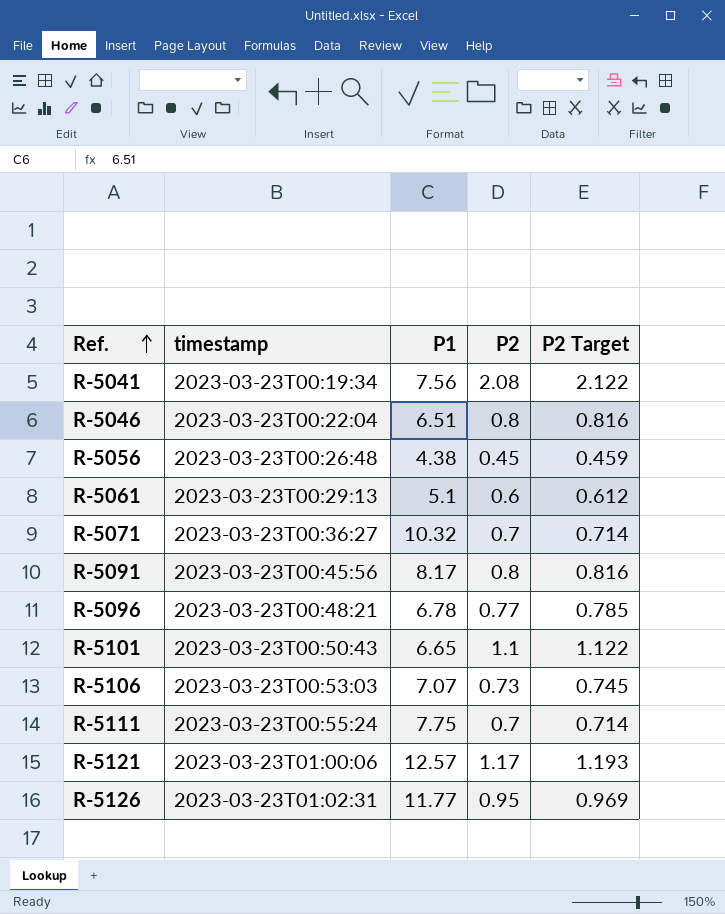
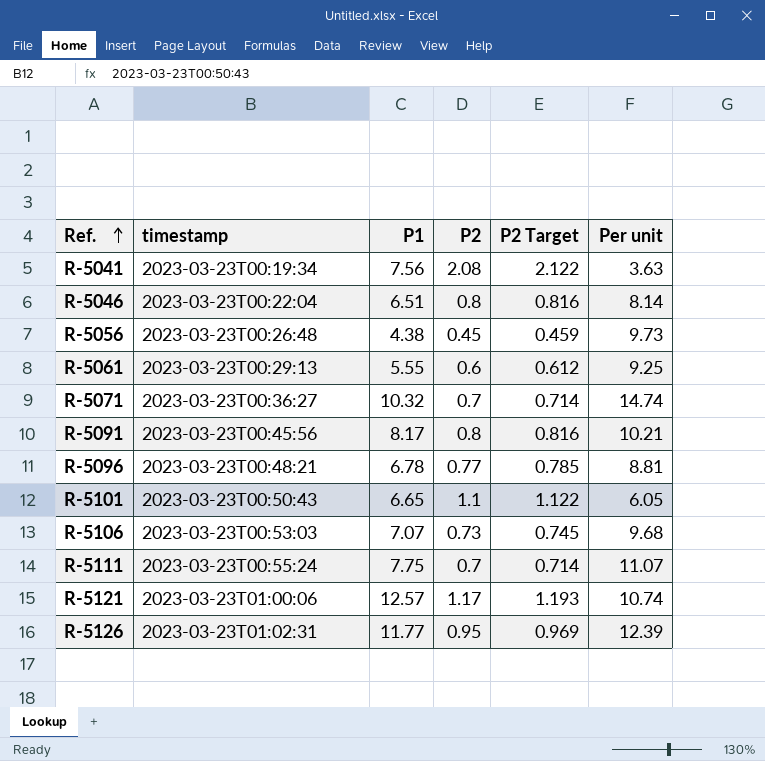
column Per unit | formula: none -> [P1] / [P2]
R-5061 | P1: 5.1 -> 5.55

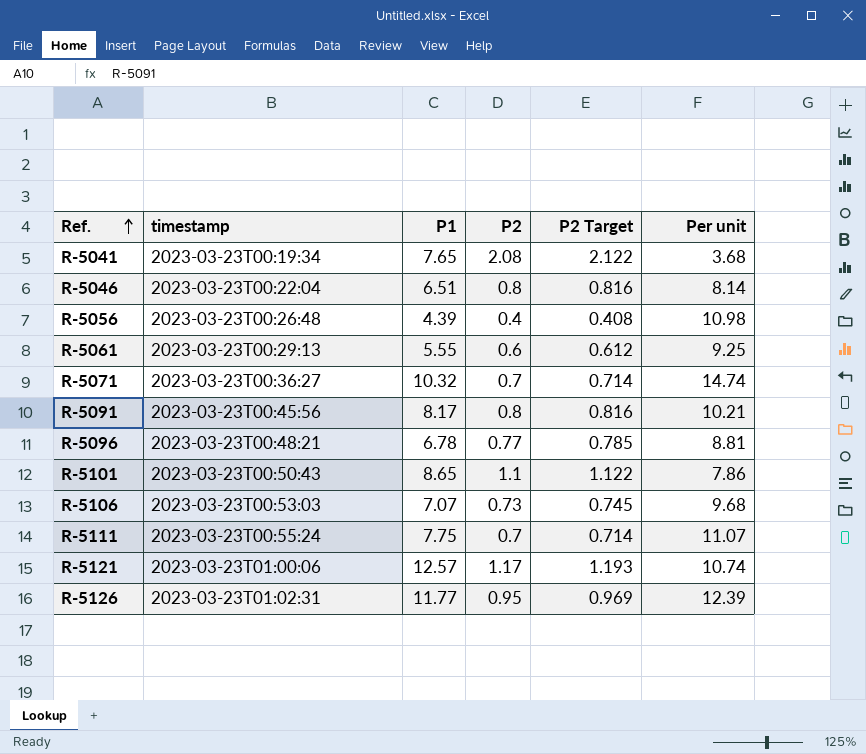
R-5041 | P1: 7.56 -> 7.65
R-5041 | Per unit: 3.63 -> 3.68
R-5056 | P1: 4.38 -> 4.39
R-5056 | P2: 0.45 -> 0.4
R-5056 | P2 Target: 0.459 -> 0.408
R-5056 | Per unit: 9.73 -> 10.98
R-5101 | P1: 6.65 -> 8.65
R-5101 | Per unit: 6.05 -> 7.86

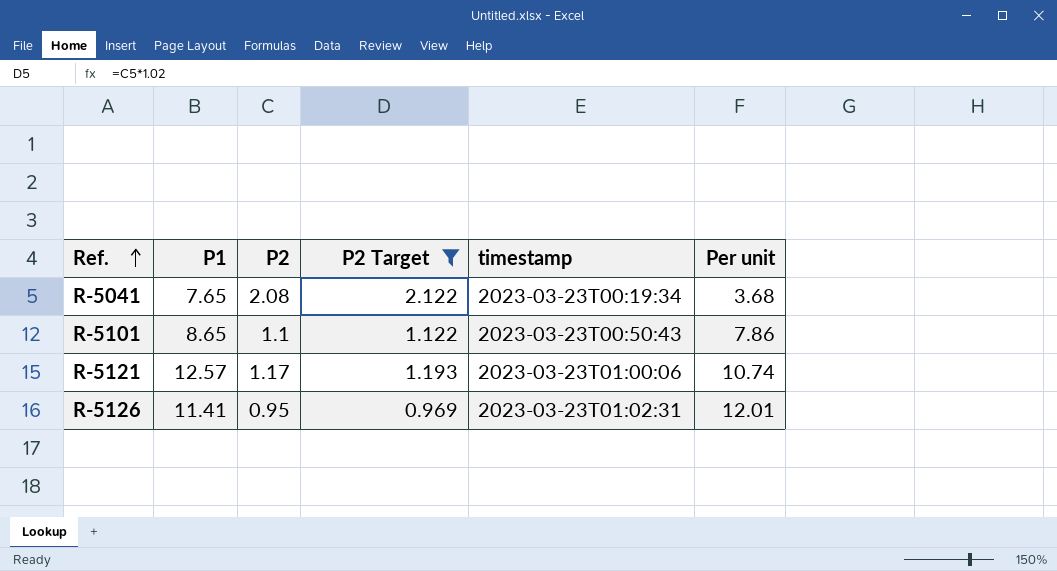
filter: none -> P2 Target >= 0.969
column timestamp | position: 2 -> 5
R-5126 | P1: 11.77 -> 11.41
R-5126 | Per unit: 12.39 -> 12.01

